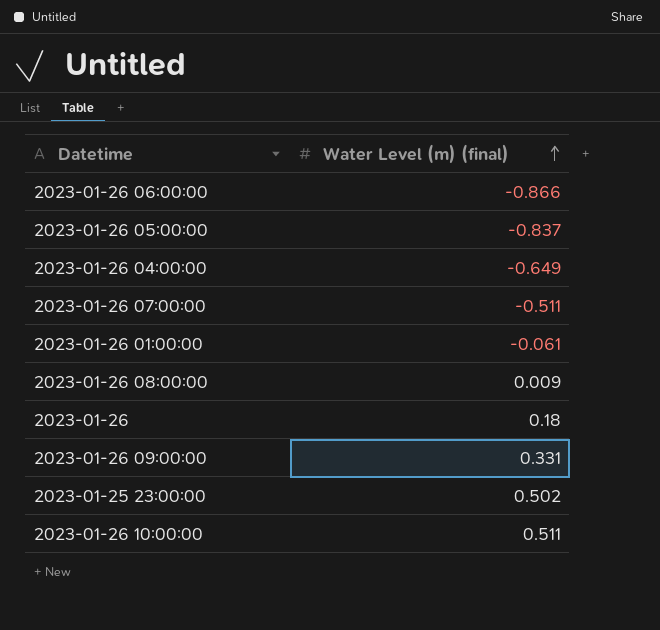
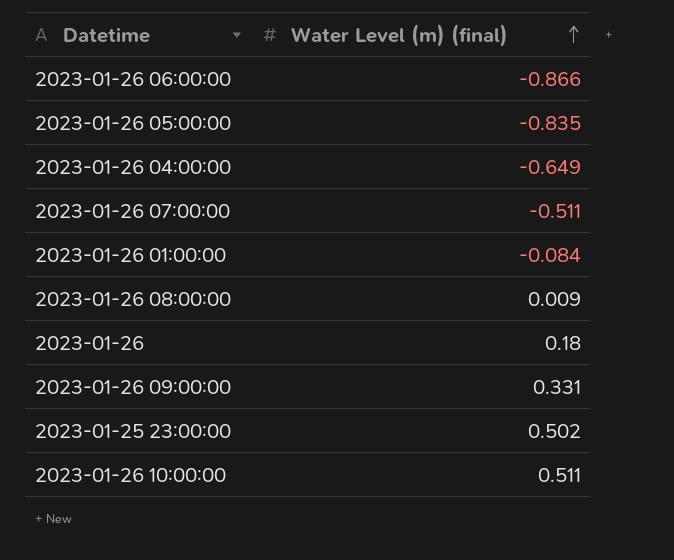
2023-01-26 05:00:00 | Water Level (m) (final): -0.837 -> -0.835
2023-01-26 01:00:00 | Water Level (m) (final): -0.061 -> -0.084

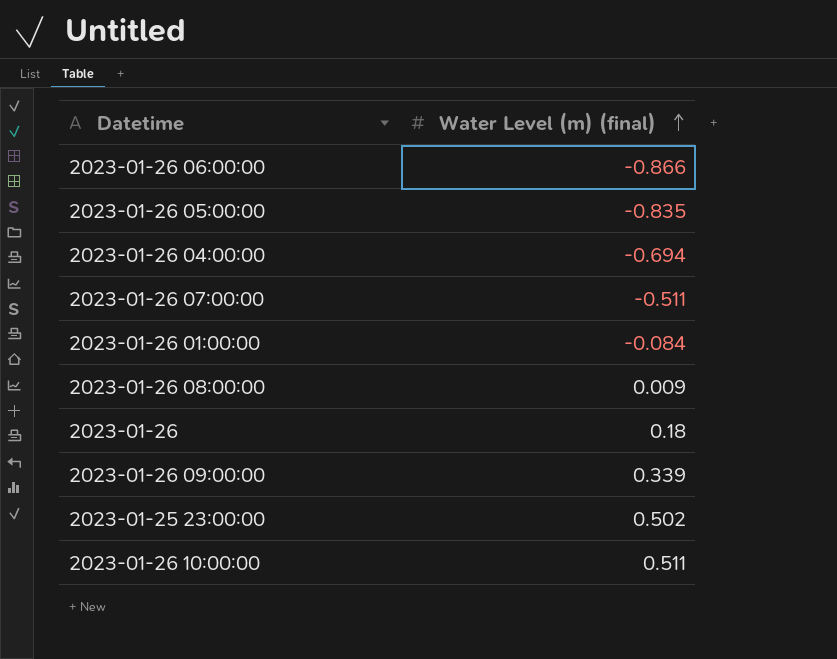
2023-01-26 04:00:00 | Water Level (m) (final): -0.649 -> -0.694
2023-01-26 09:00:00 | Water Level (m) (final): 0.331 -> 0.339

